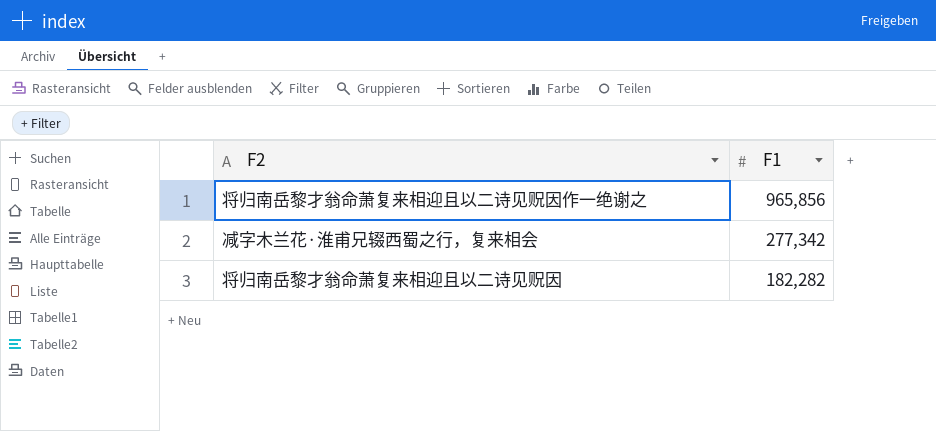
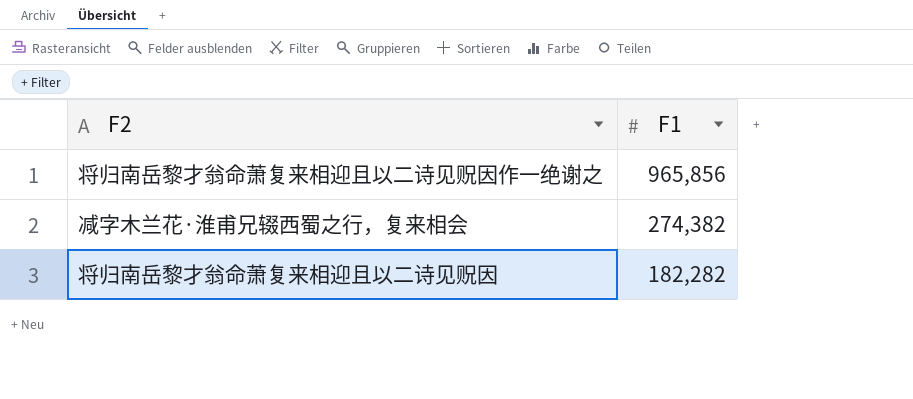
减字木兰花·淮甫兄辍西蜀之行，复来相会 | F1: 277,342 -> 274,382

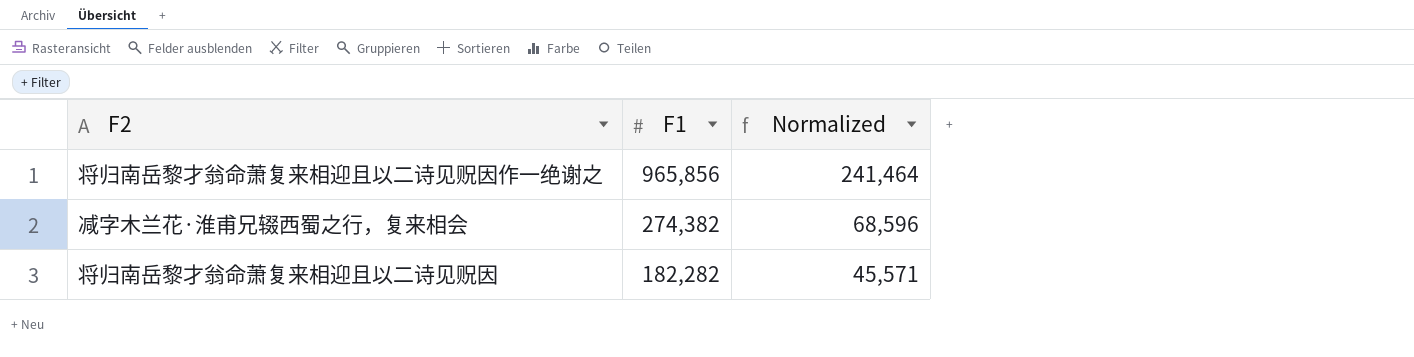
column Normalized | formula: none -> [F1] * 0.25

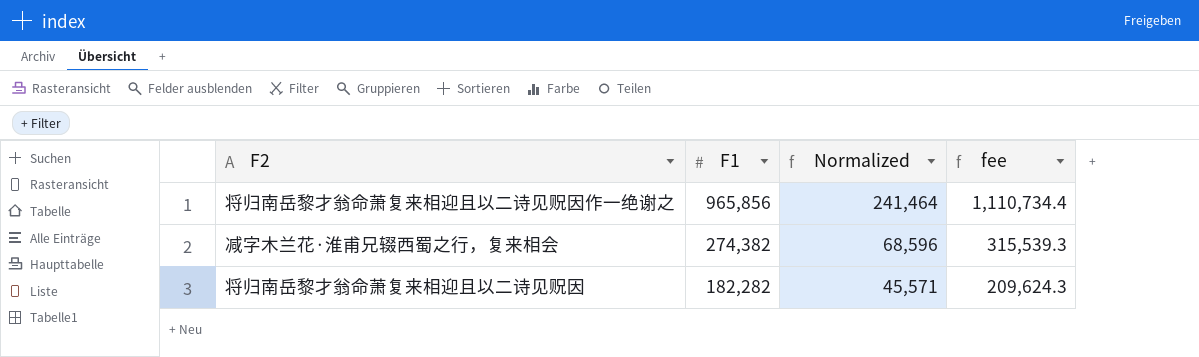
column fee | formula: none -> [F1] * 1.15

